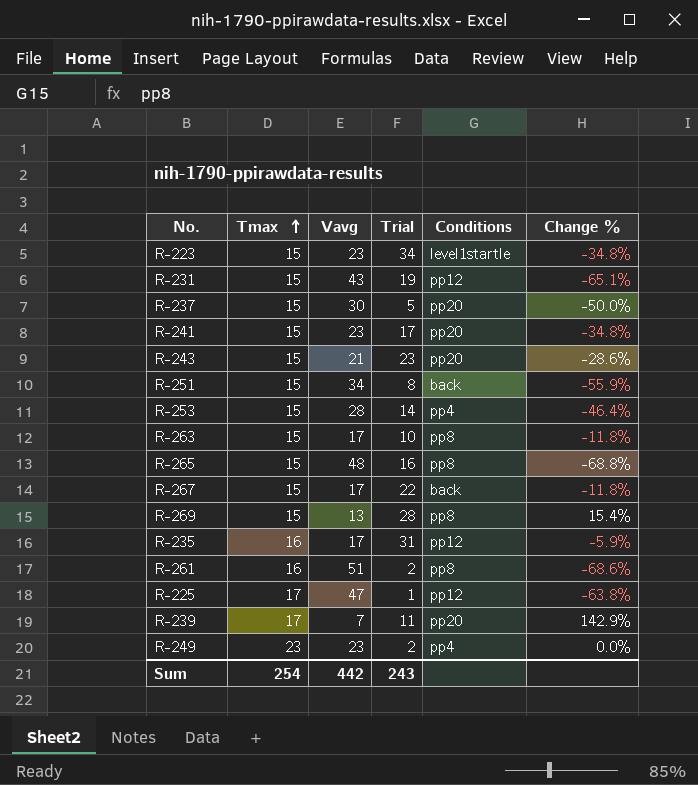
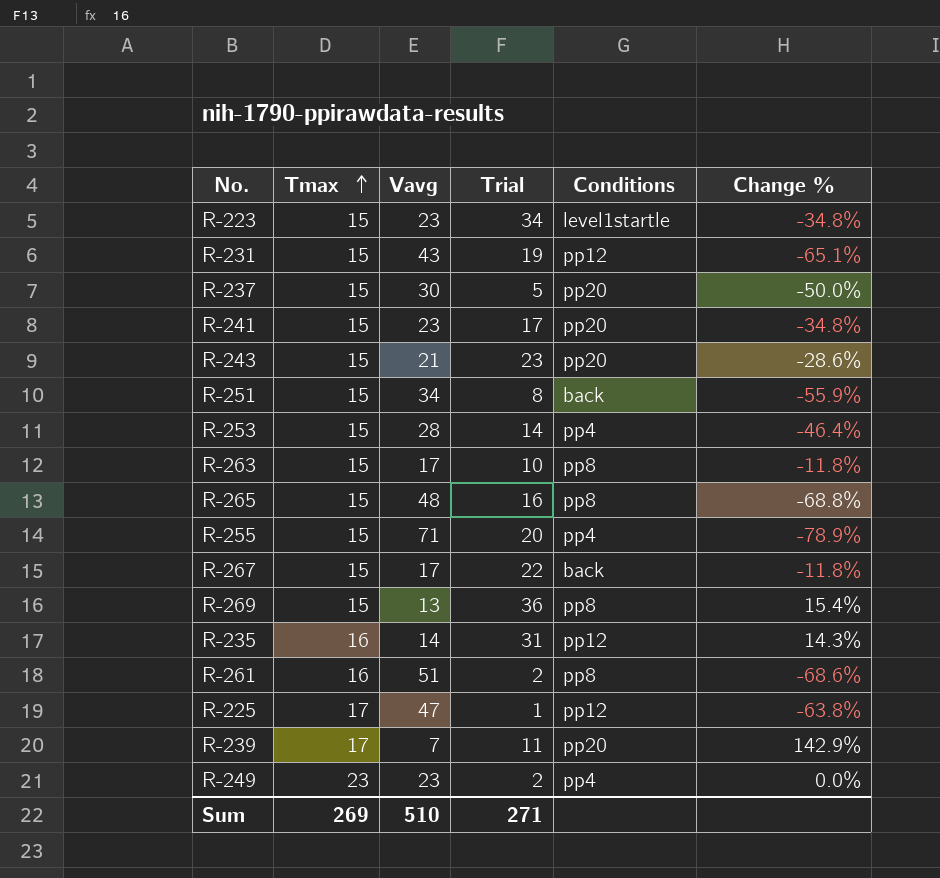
row R-255: none -> 15 | 71 | 20 | pp4 | -78.9%
R-269 | Trial: 28 -> 36
R-235 | Vavg: 17 -> 14
R-235 | Change %: -5.9% -> 14.3%
Sum | Tmax: 254 -> 269
Sum | Vavg: 442 -> 510
Sum | Trial: 243 -> 271

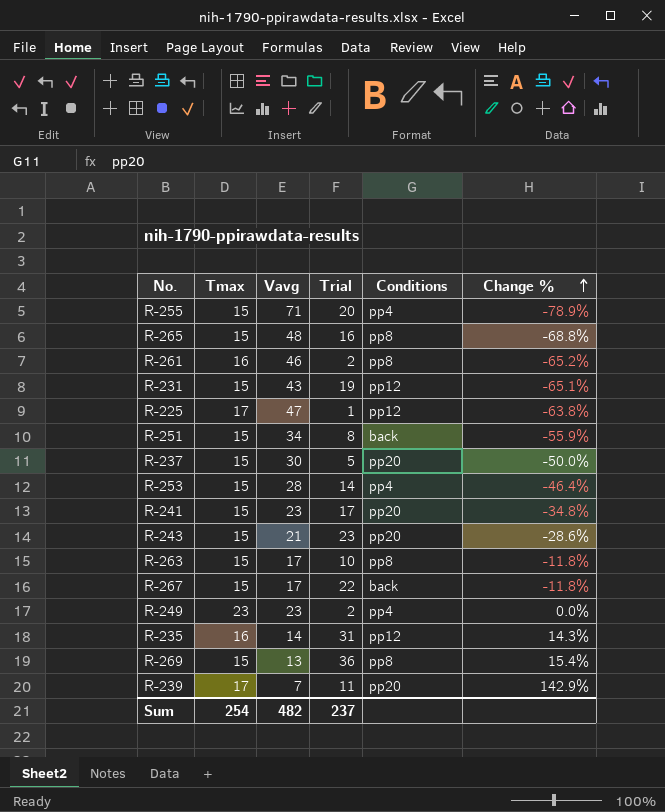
row order: Tmax ascending -> Change % ascending
row R-223: 15 | 23 | 34 | level1startle | -34.8% -> none
R-261 | Vavg: 51 -> 46
R-261 | Change %: -68.6% -> -65.2%
Sum | Tmax: 269 -> 254
Sum | Vavg: 510 -> 482
Sum | Trial: 271 -> 237

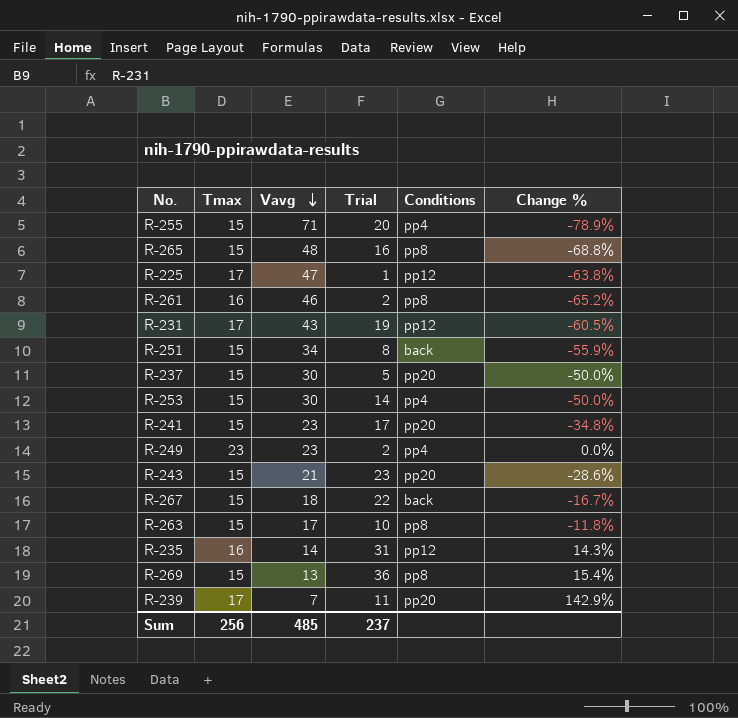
row order: Change % ascending -> Vavg descending
R-231 | Tmax: 15 -> 17
R-231 | Change %: -65.1% -> -60.5%
R-253 | Vavg: 28 -> 30
R-253 | Change %: -46.4% -> -50.0%
R-267 | Vavg: 17 -> 18
R-267 | Change %: -11.8% -> -16.7%
Sum | Tmax: 254 -> 256
Sum | Vavg: 482 -> 485

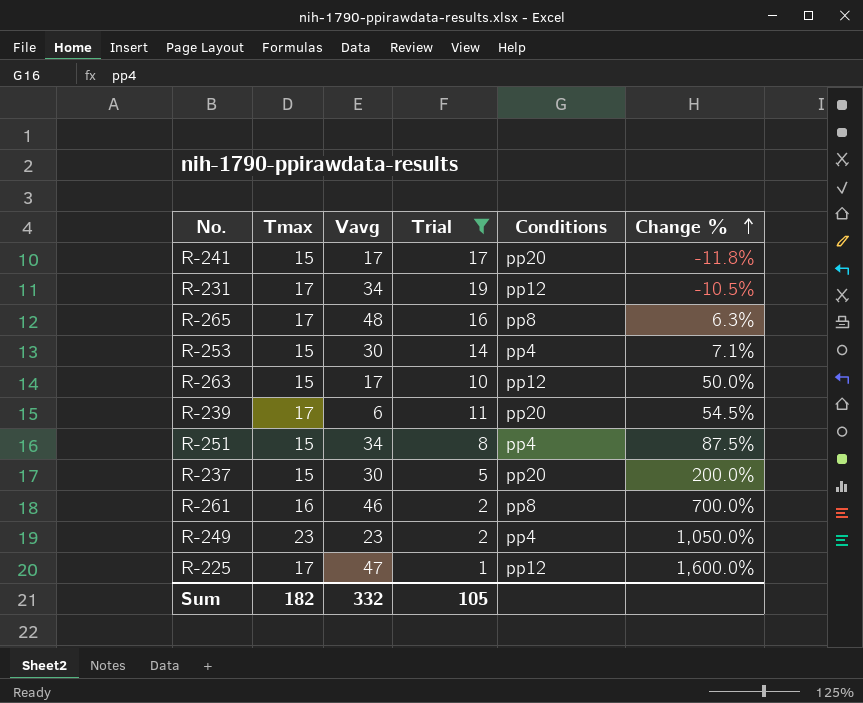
filter: none -> Trial <= 19
row order: Vavg descending -> Change % ascending
column Change % | formula: ([Tmax] - [Vavg]) / [Vavg] -> ([Tmax] - [Trial]) / [Trial]
R-241 | Vavg: 23 -> 17
R-231 | Vavg: 43 -> 34
R-265 | Tmax: 15 -> 17
R-263 | Conditions: pp8 -> pp12
R-239 | Vavg: 7 -> 6
R-251 | Conditions: back -> pp4
Sum | Tmax: 256 -> 182
Sum | Vavg: 485 -> 332
Sum | Trial: 237 -> 105

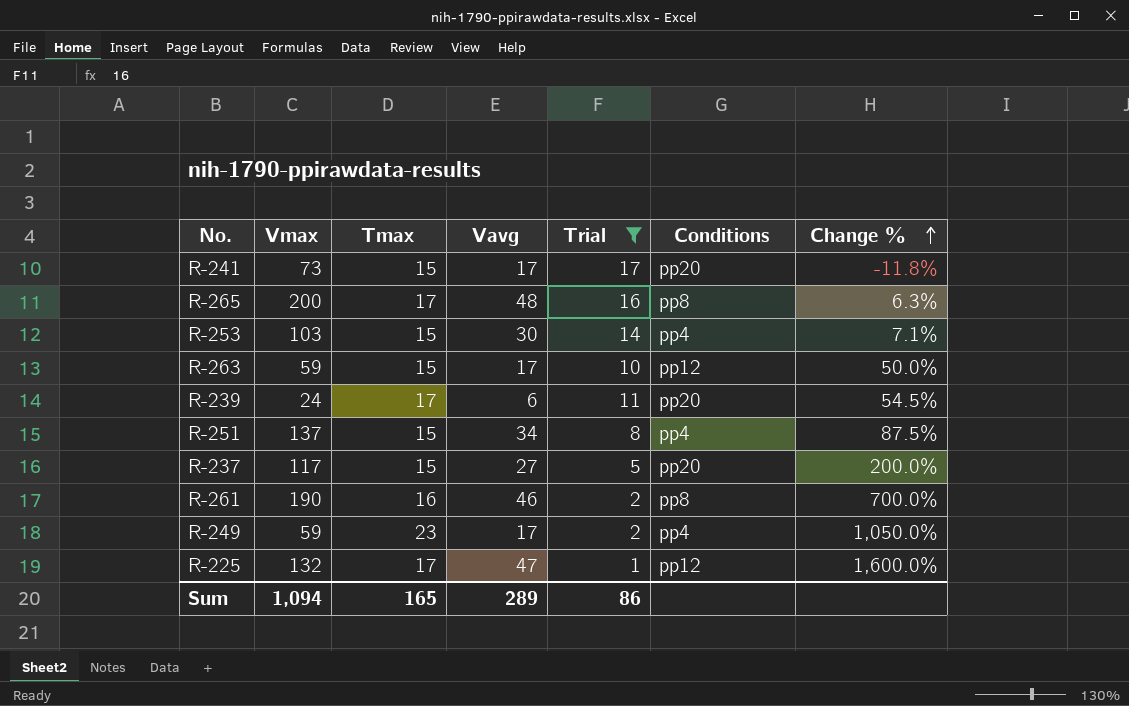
column Vmax | position: none -> 2
row R-231: 17 | 34 | 19 | pp12 | -10.5% -> none
R-237 | Vavg: 30 -> 27
R-249 | Vavg: 23 -> 17
Sum | Tmax: 182 -> 165
Sum | Vavg: 332 -> 289
Sum | Trial: 105 -> 86

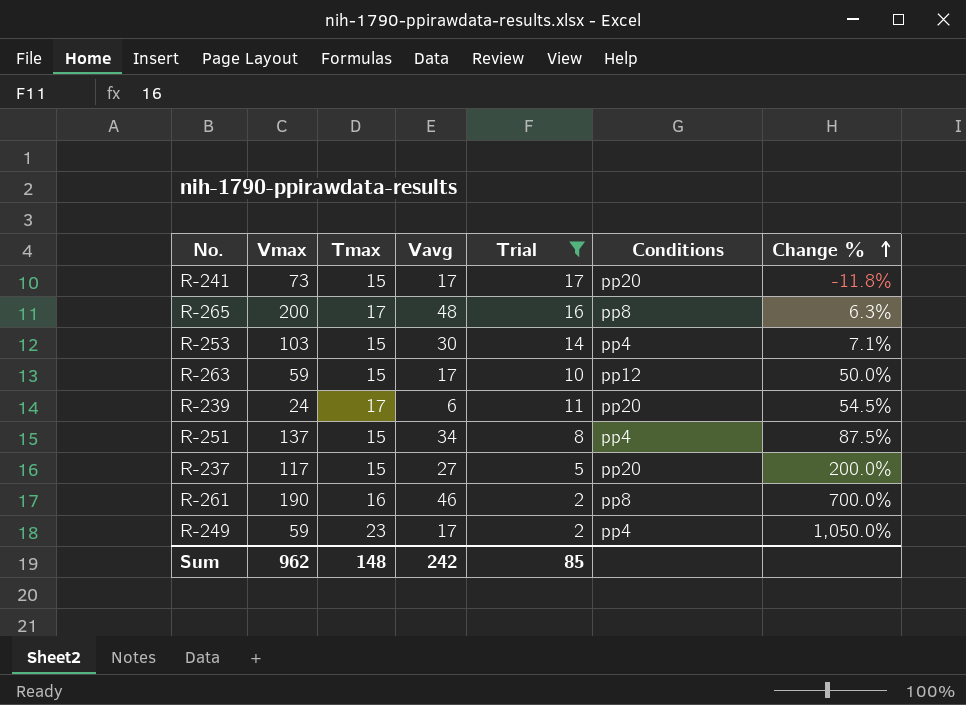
row R-225: 132 | 17 | 47 | 1 | pp12 | 1,600.0% -> none
Sum | Vmax: 1,094 -> 962
Sum | Tmax: 165 -> 148
Sum | Vavg: 289 -> 242
Sum | Trial: 86 -> 85

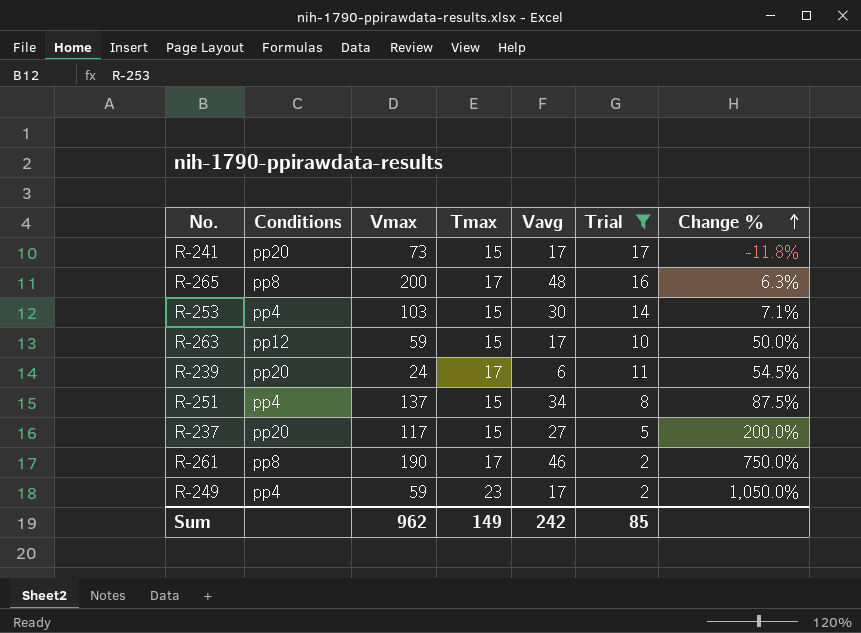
column Conditions | position: 6 -> 2
R-261 | Tmax: 16 -> 17
R-261 | Change %: 700.0% -> 750.0%
Sum | Tmax: 148 -> 149

